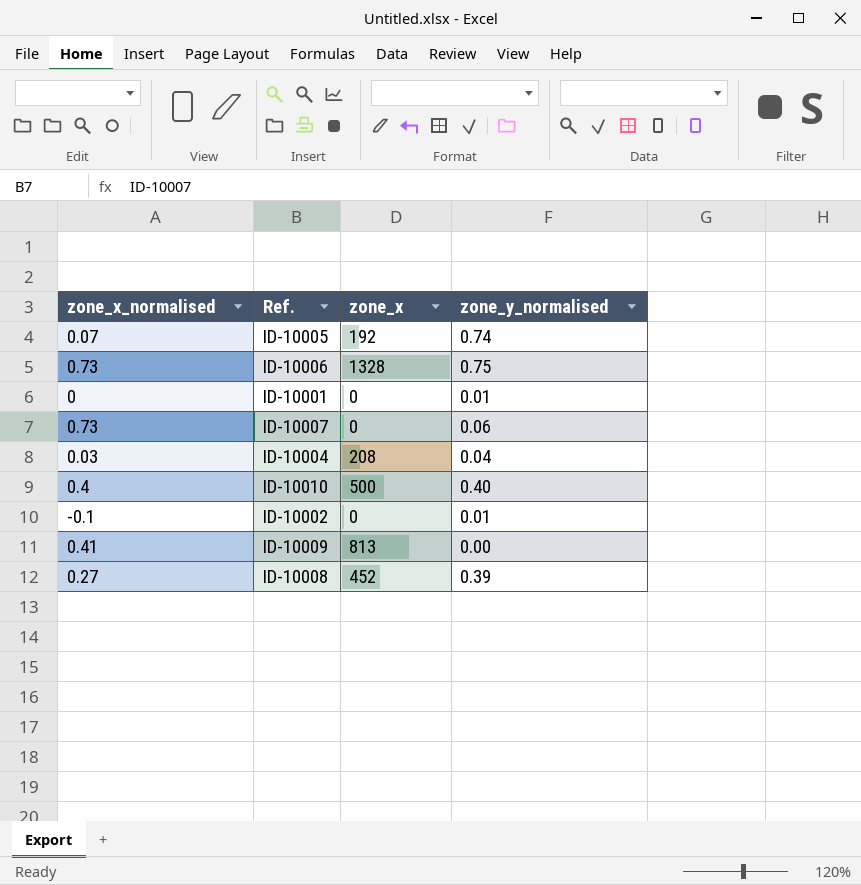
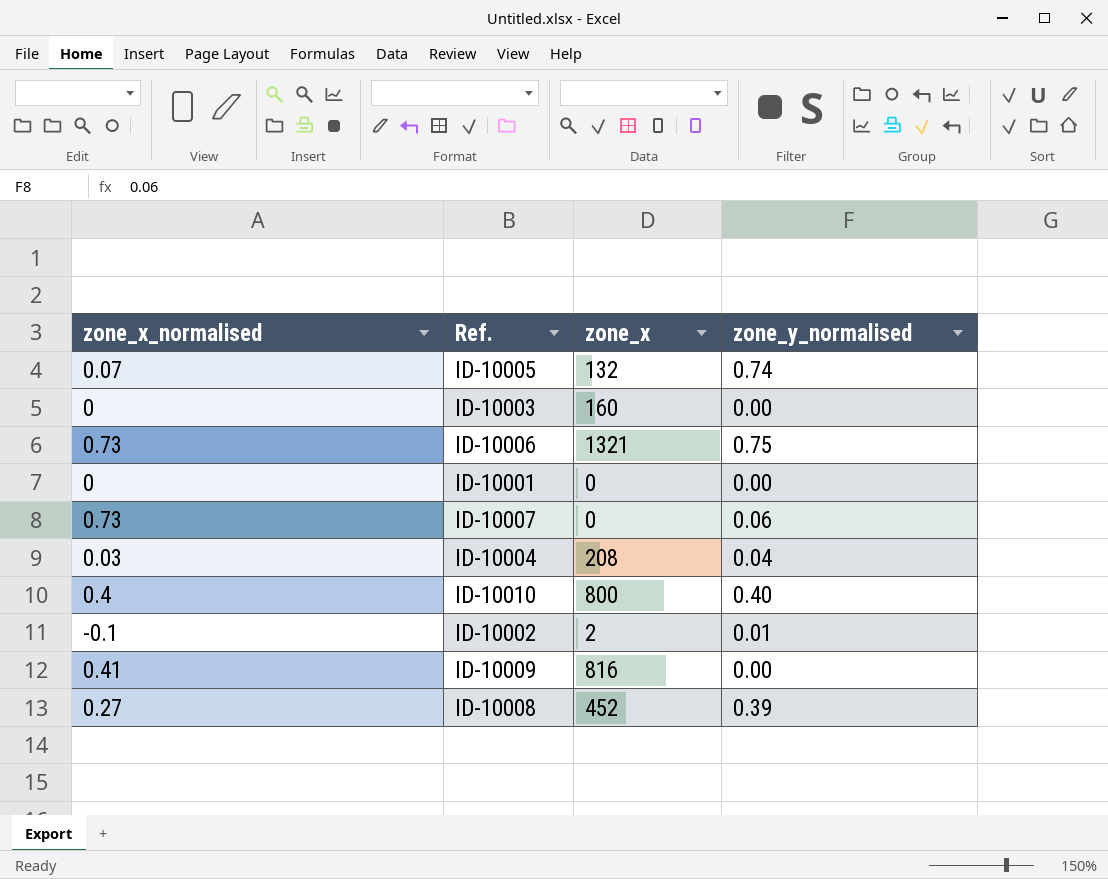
ID-10005 | zone_x: 192 -> 132
row ID-10003: none -> 0 | 160 | 0.00
ID-10006 | zone_x: 1328 -> 1321
ID-10001 | zone_y_normalised: 0.01 -> 0.00
ID-10010 | zone_x: 500 -> 800
ID-10002 | zone_x: 0 -> 2
ID-10009 | zone_x: 813 -> 816

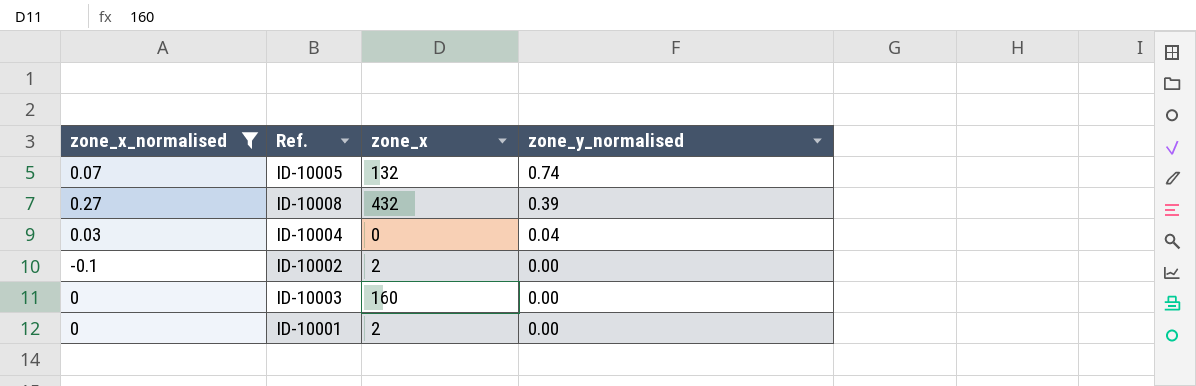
filter: none -> zone_x_normalised <= 0.27
row order: none -> zone_y_normalised descending
ID-10008 | zone_x: 452 -> 432
ID-10004 | zone_x: 208 -> 0
ID-10002 | zone_y_normalised: 0.01 -> 0.00
ID-10001 | zone_x: 0 -> 2

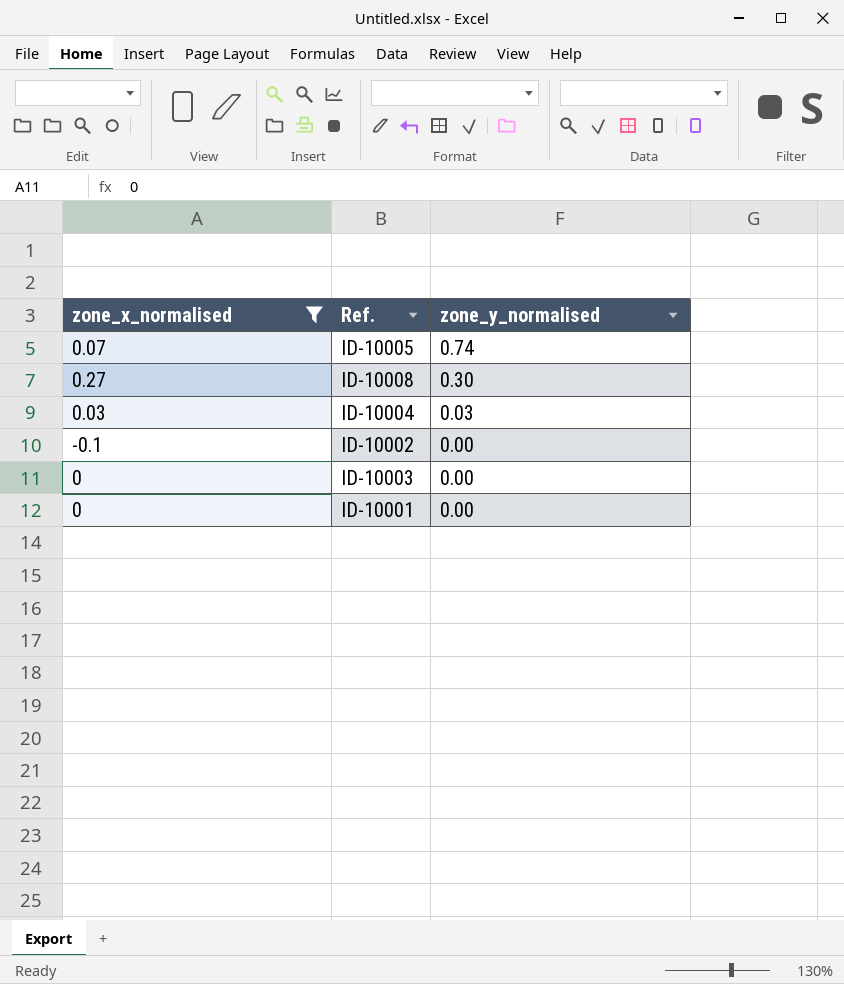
column zone_x | position: 3 -> none
ID-10008 | zone_y_normalised: 0.39 -> 0.30
ID-10004 | zone_y_normalised: 0.04 -> 0.03

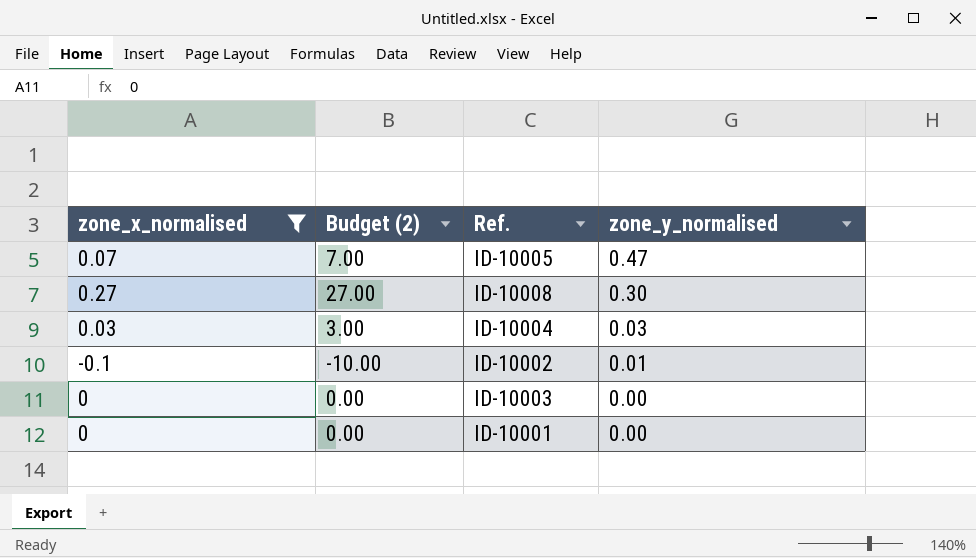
column Budget (2) | formula: none -> [zone_x_normalised] * 100
ID-10005 | zone_y_normalised: 0.74 -> 0.47
ID-10002 | zone_y_normalised: 0.00 -> 0.01

